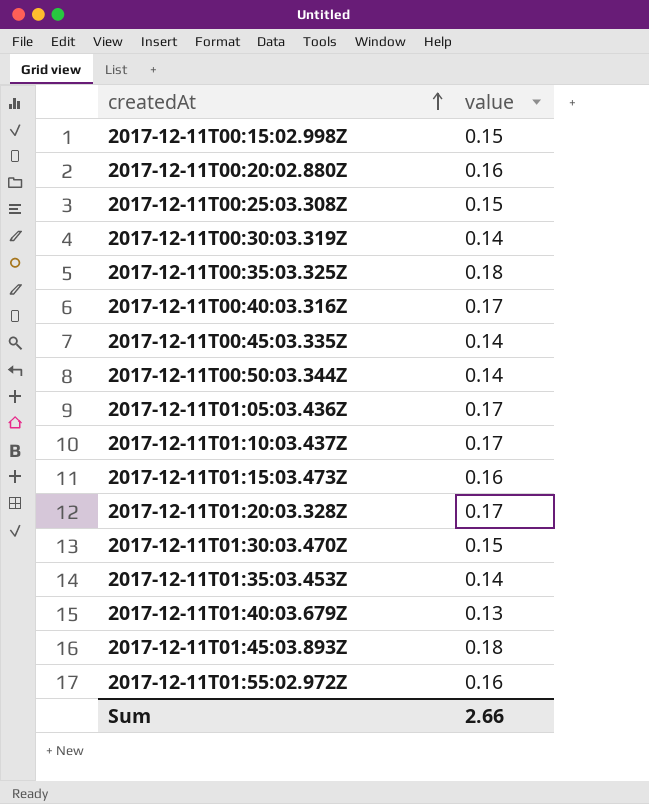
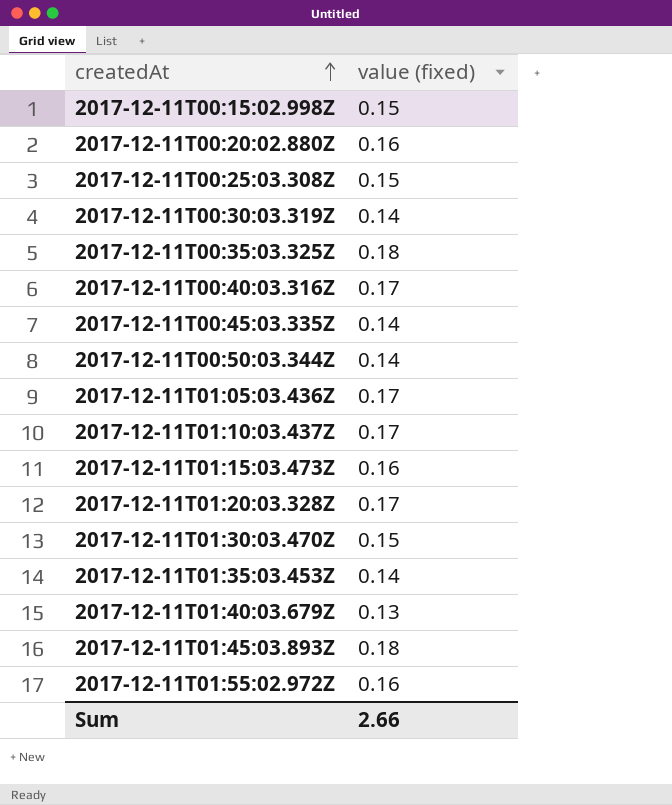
column name: value -> value (fixed)

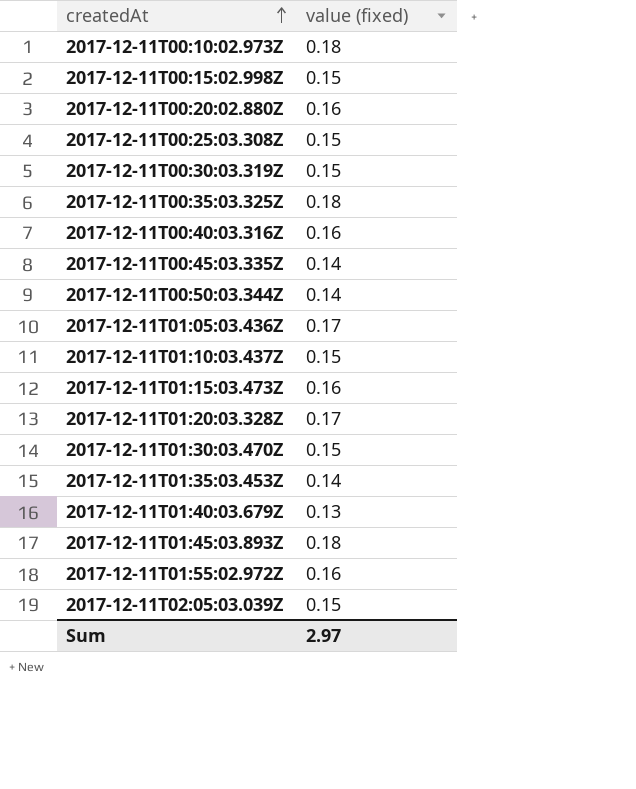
row 2017-12-11T00:10:02.973Z: none -> 0.18
2017-12-11T00:30:03.319Z | value (fixed): 0.14 -> 0.15
2017-12-11T00:40:03.316Z | value (fixed): 0.17 -> 0.16
2017-12-11T01:10:03.437Z | value (fixed): 0.17 -> 0.15
row 2017-12-11T02:05:03.039Z: none -> 0.15
Sum | value (fixed): 2.66 -> 2.97

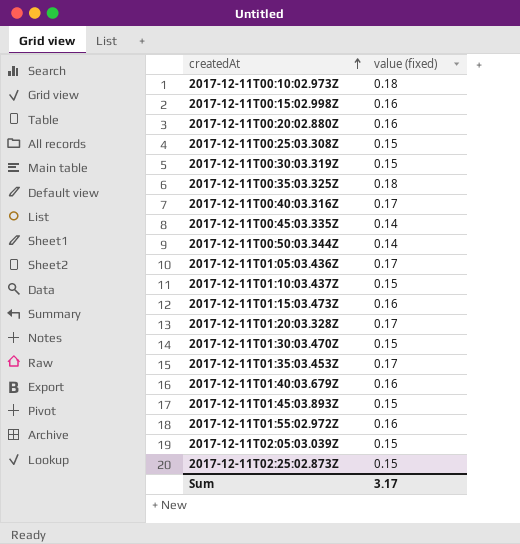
2017-12-11T00:15:02.998Z | value (fixed): 0.15 -> 0.16
2017-12-11T00:40:03.316Z | value (fixed): 0.16 -> 0.17
2017-12-11T01:35:03.453Z | value (fixed): 0.14 -> 0.17
2017-12-11T01:40:03.679Z | value (fixed): 0.13 -> 0.16
2017-12-11T01:45:03.893Z | value (fixed): 0.18 -> 0.15
row 2017-12-11T02:25:02.873Z: none -> 0.15
Sum | value (fixed): 2.97 -> 3.17

